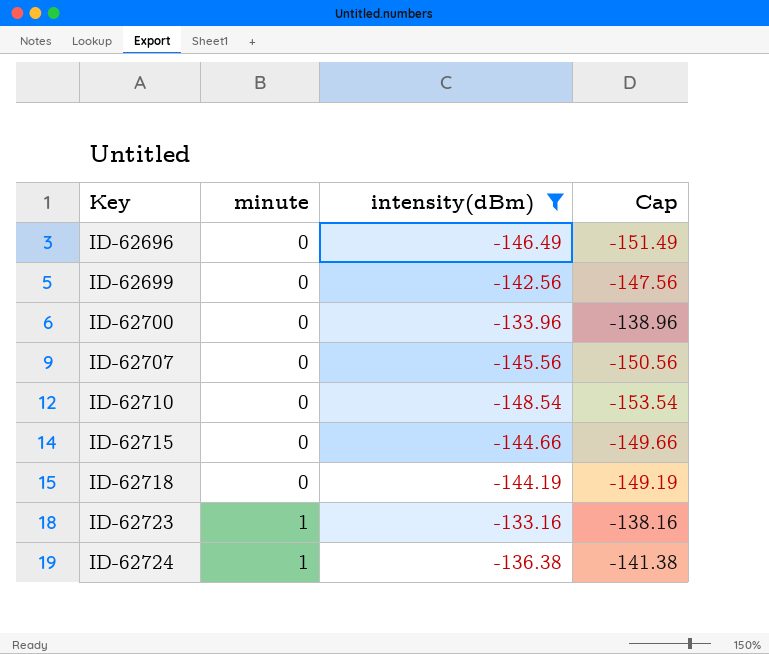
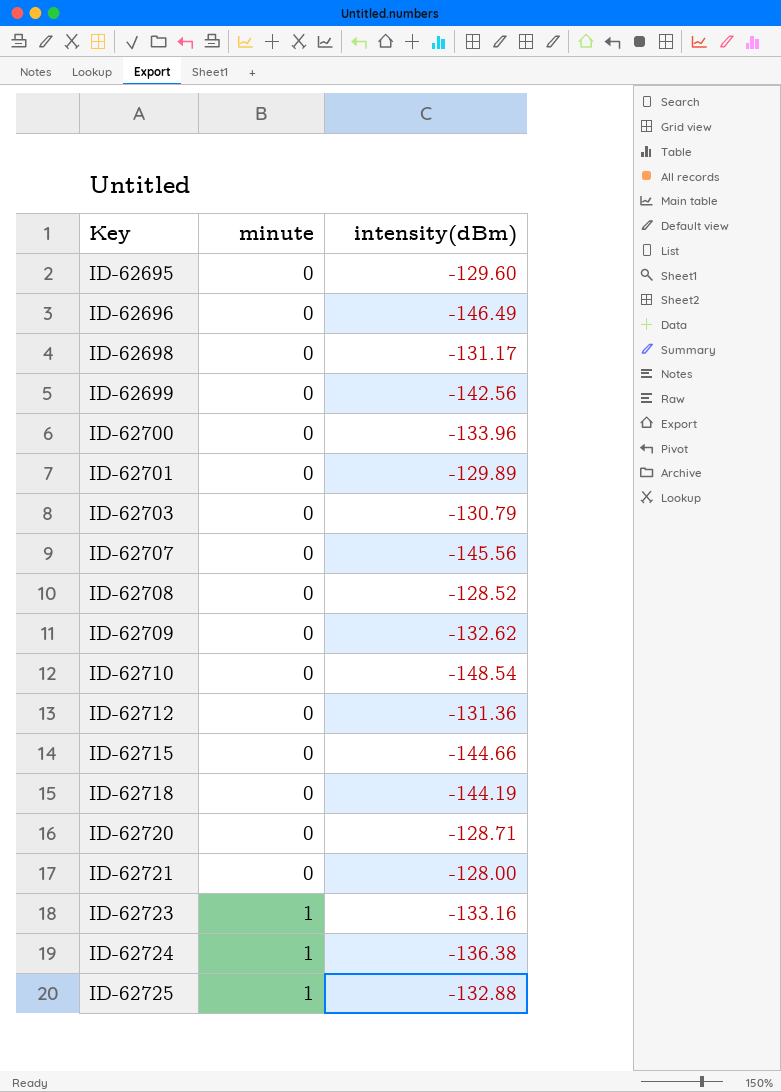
filter: intensity(dBm) <= -133.16 -> none
column Cap | formula: [intensity(dBm)] - 5 -> none

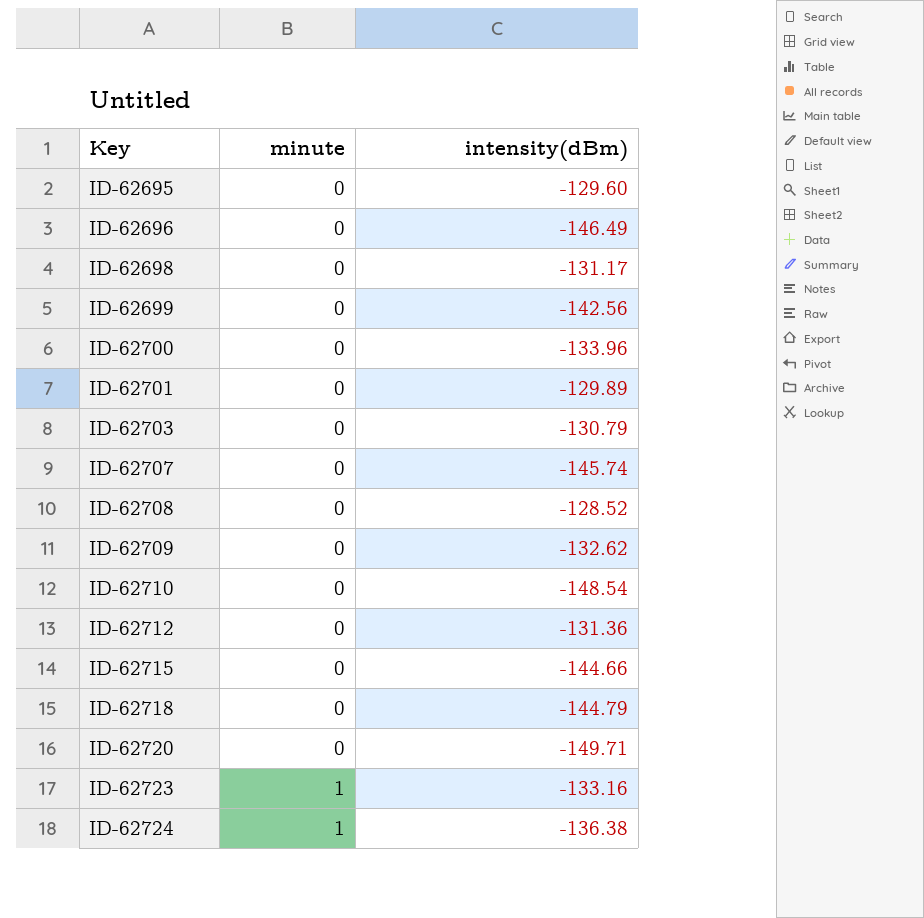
row ID-62721: 0 | -128.00 -> none
row ID-62725: 1 | -132.88 -> none
ID-62707 | intensity(dBm): -145.56 -> -145.74
ID-62718 | intensity(dBm): -144.19 -> -144.79
ID-62720 | intensity(dBm): -128.71 -> -149.71

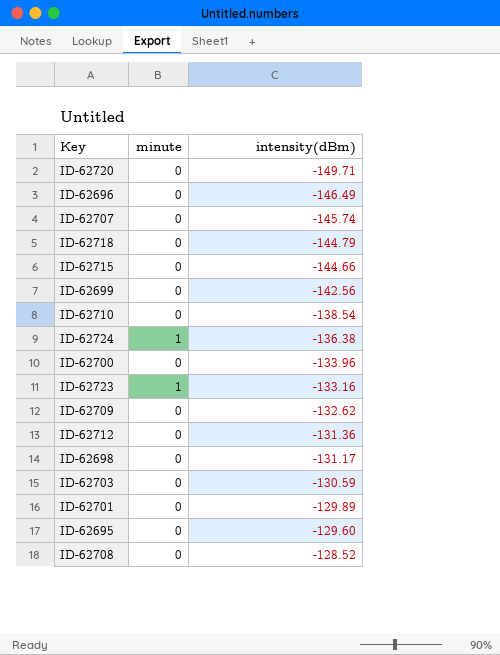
row order: Key ascending -> intensity(dBm) ascending
ID-62710 | intensity(dBm): -148.54 -> -138.54
ID-62703 | intensity(dBm): -130.79 -> -130.59

